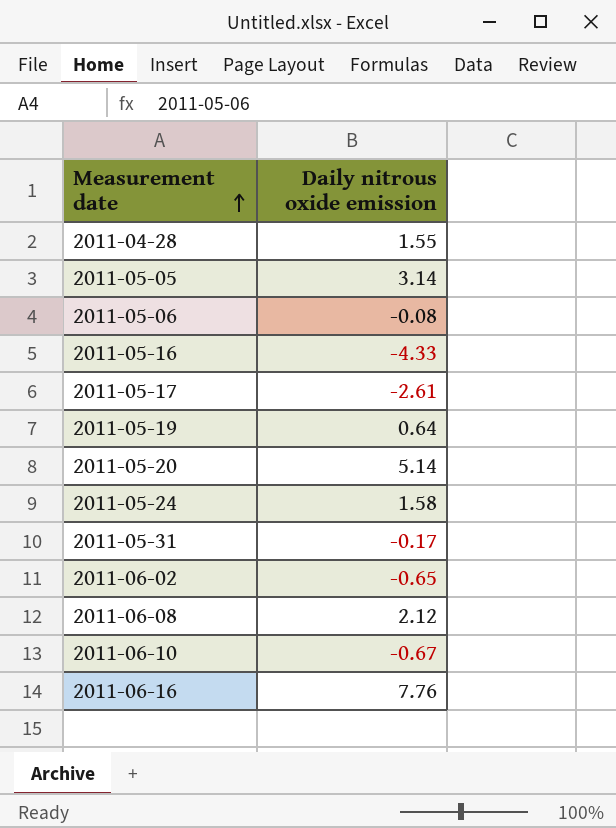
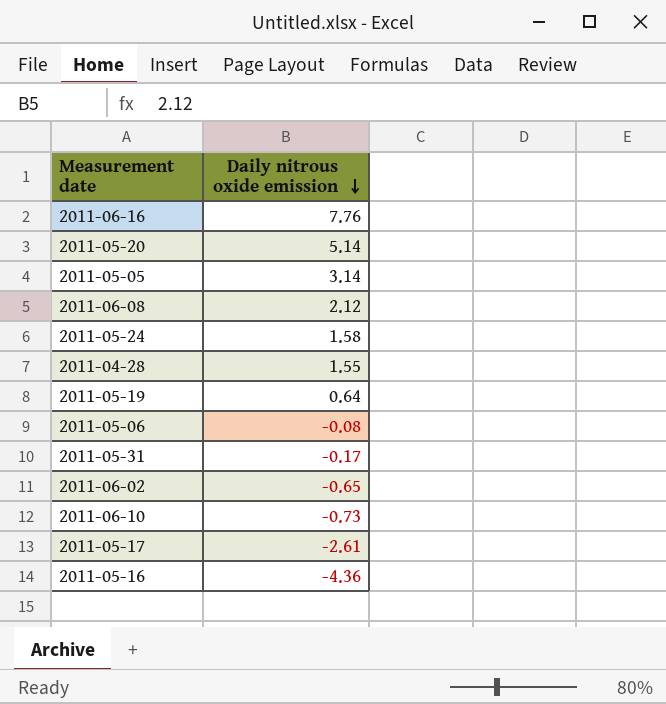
row order: Measurement date ascending -> Daily nitrous oxide emission descending
2011-06-10 | Daily nitrous oxide emission: -0.67 -> -0.73
2011-05-16 | Daily nitrous oxide emission: -4.33 -> -4.36

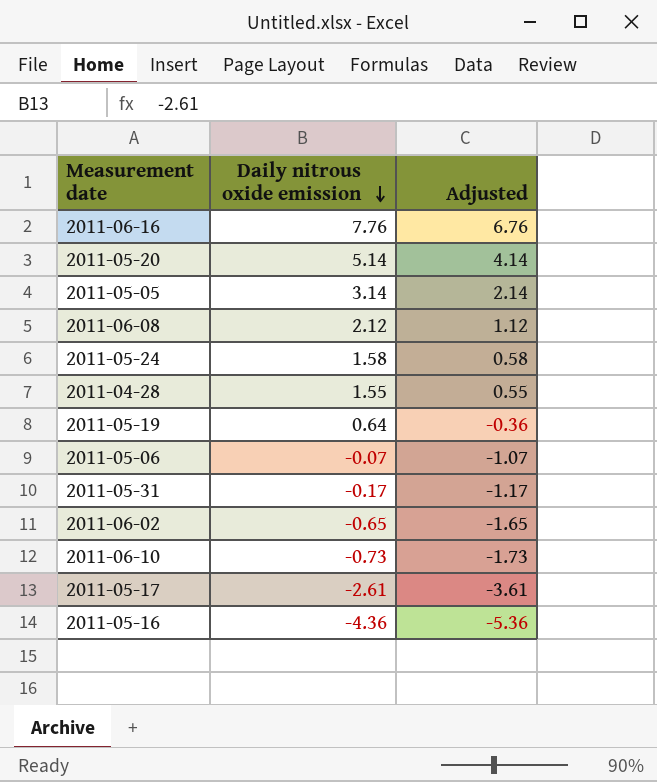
column Adjusted | formula: none -> [Daily nitrous oxide emission] - 1
2011-05-06 | Daily nitrous oxide emission: -0.08 -> -0.07

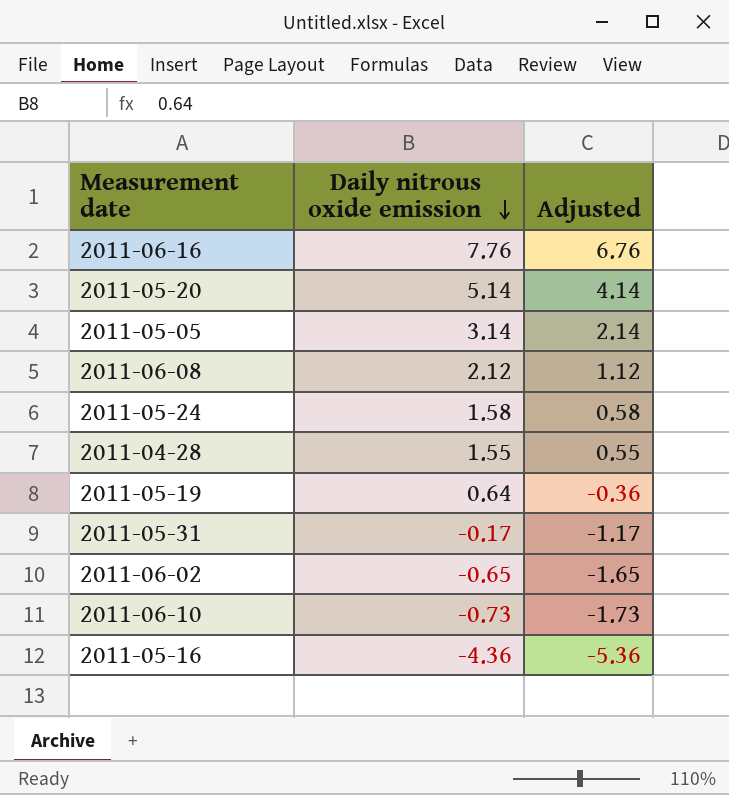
row 2011-05-06: -0.07 | -1.07 -> none
row 2011-05-17: -2.61 | -3.61 -> none

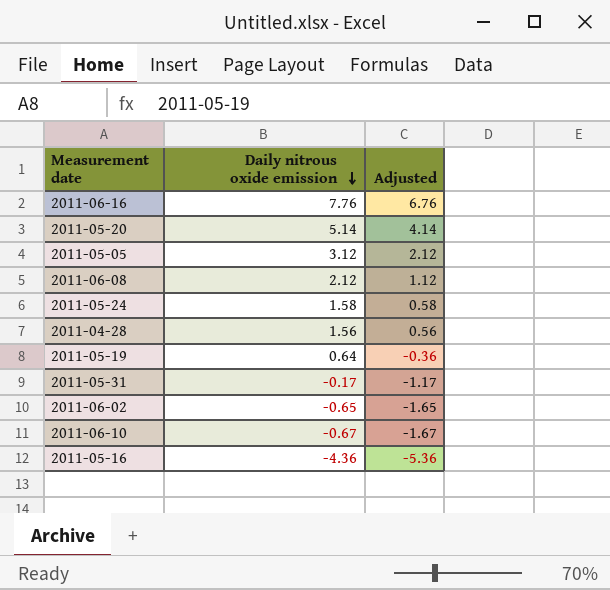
2011-05-05 | Daily nitrous oxide emission: 3.14 -> 3.12
2011-05-05 | Adjusted: 2.14 -> 2.12
2011-04-28 | Daily nitrous oxide emission: 1.55 -> 1.56
2011-04-28 | Adjusted: 0.55 -> 0.56
2011-06-10 | Daily nitrous oxide emission: -0.73 -> -0.67
2011-06-10 | Adjusted: -1.73 -> -1.67

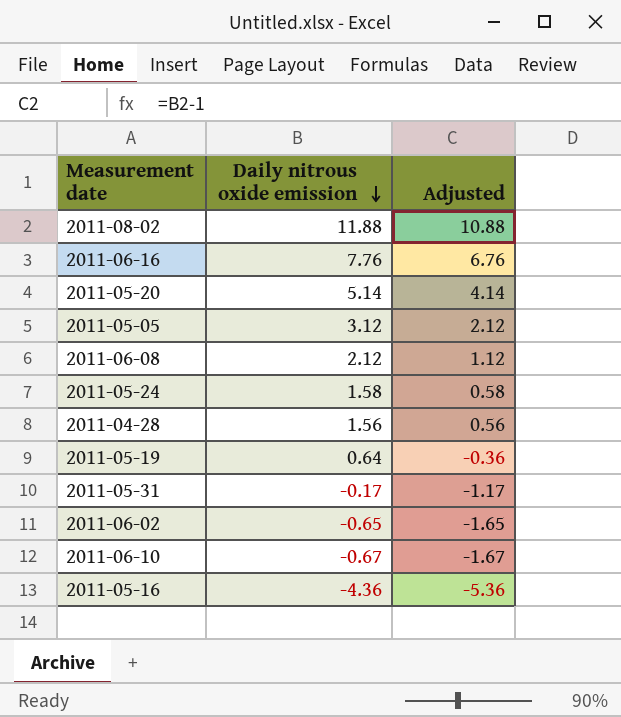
row 2011-08-02: none -> 11.88 | 10.88

